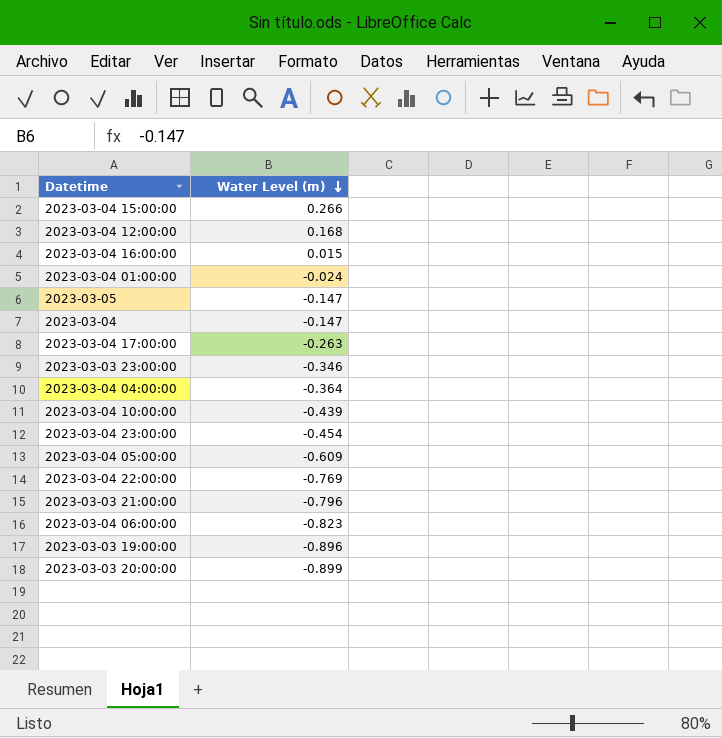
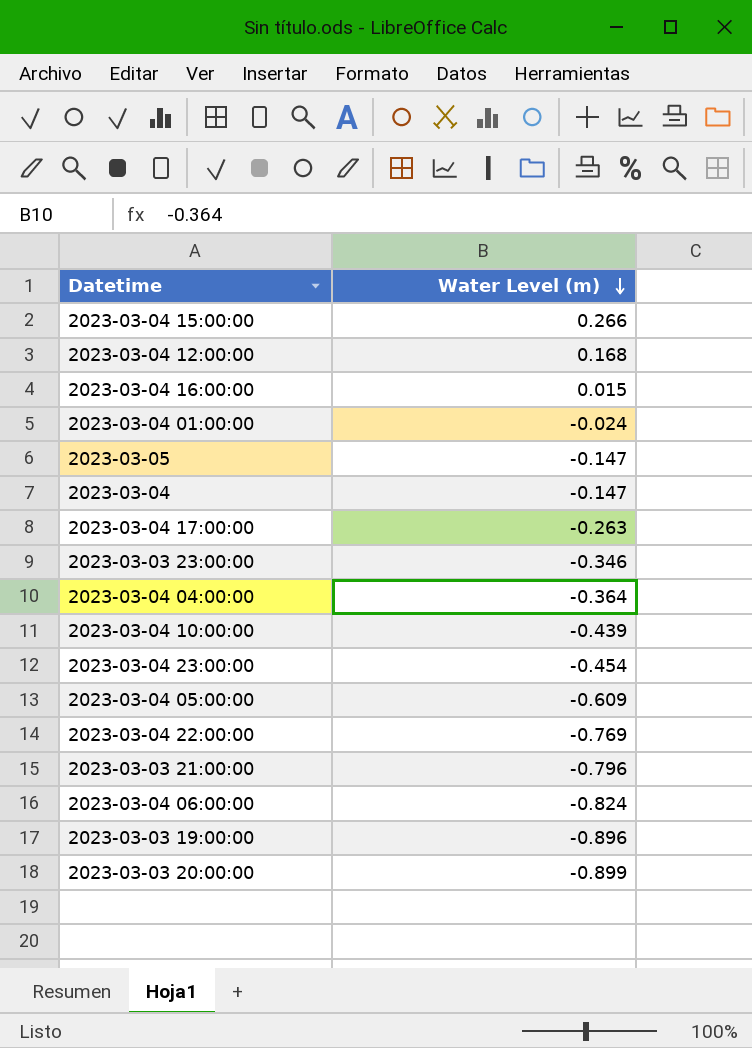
2023-03-04 06:00:00 | Water Level (m): -0.823 -> -0.824

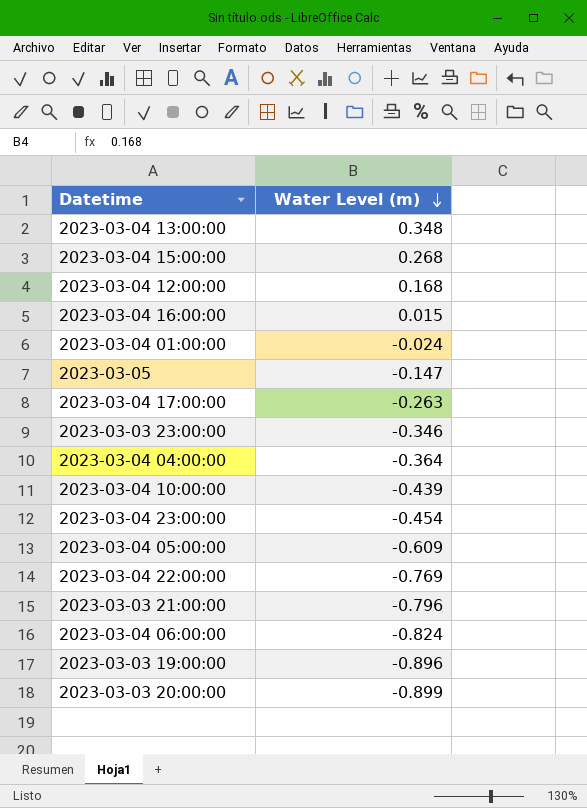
row 2023-03-04: -0.147 -> none
row 2023-03-04 13:00:00: none -> 0.348
2023-03-04 15:00:00 | Water Level (m): 0.266 -> 0.268

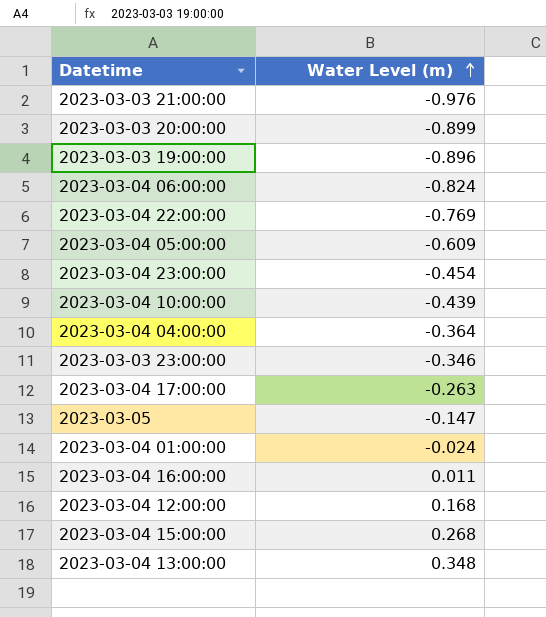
row order: Water Level (m) descending -> Water Level (m) ascending
2023-03-03 21:00:00 | Water Level (m): -0.796 -> -0.976
2023-03-04 16:00:00 | Water Level (m): 0.015 -> 0.011

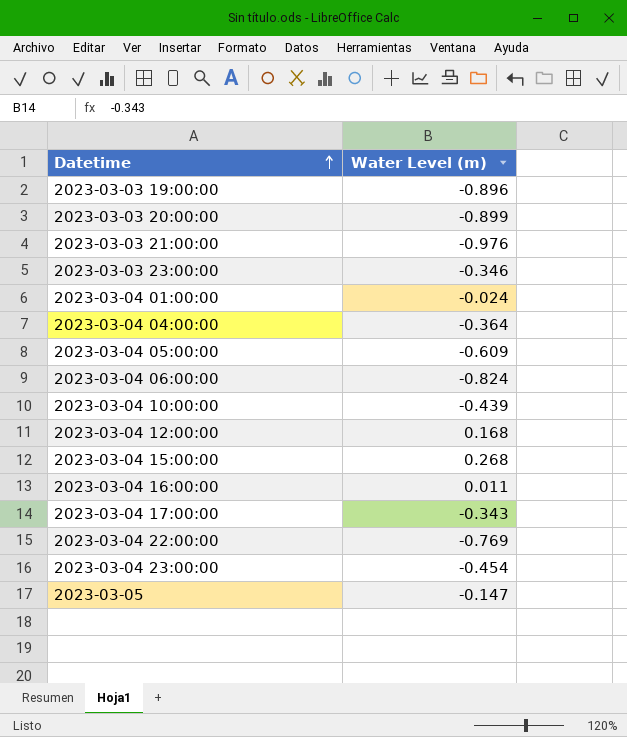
row order: Water Level (m) ascending -> Datetime ascending
row 2023-03-04 13:00:00: 0.348 -> none
2023-03-04 17:00:00 | Water Level (m): -0.263 -> -0.343

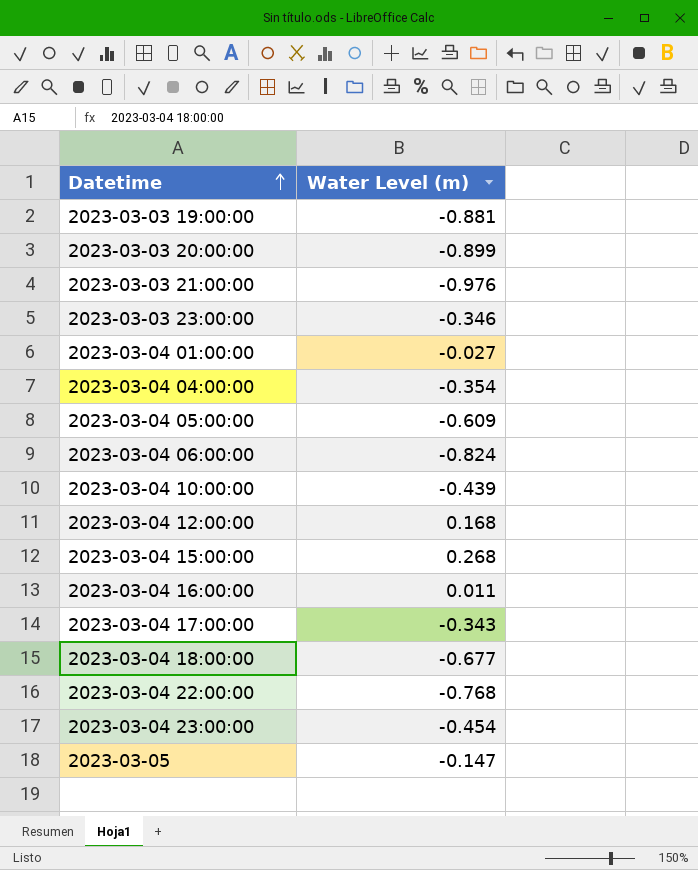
2023-03-03 19:00:00 | Water Level (m): -0.896 -> -0.881
2023-03-04 01:00:00 | Water Level (m): -0.024 -> -0.027
2023-03-04 04:00:00 | Water Level (m): -0.364 -> -0.354
row 2023-03-04 18:00:00: none -> -0.677
2023-03-04 22:00:00 | Water Level (m): -0.769 -> -0.768

